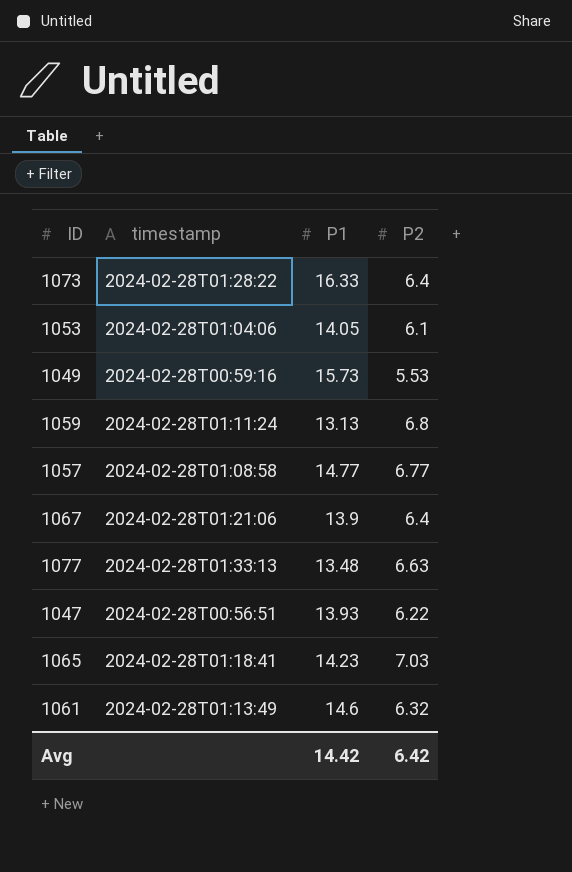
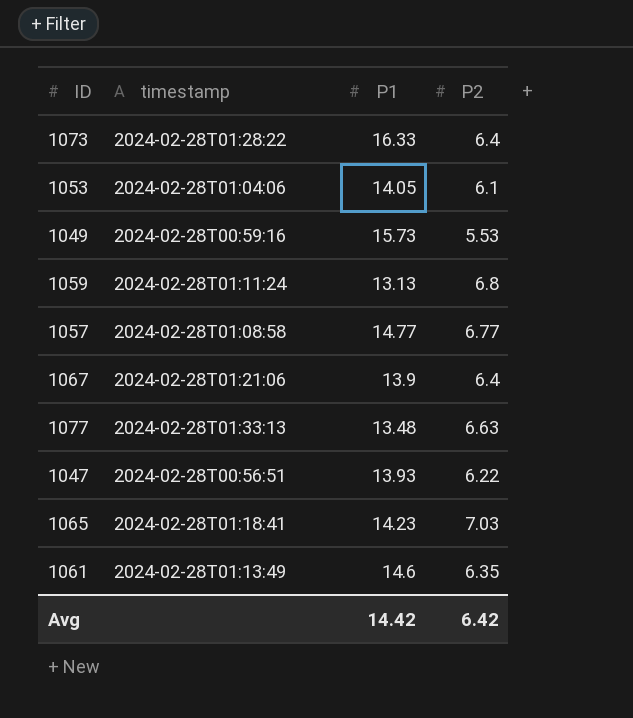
1061 | P2: 6.32 -> 6.35

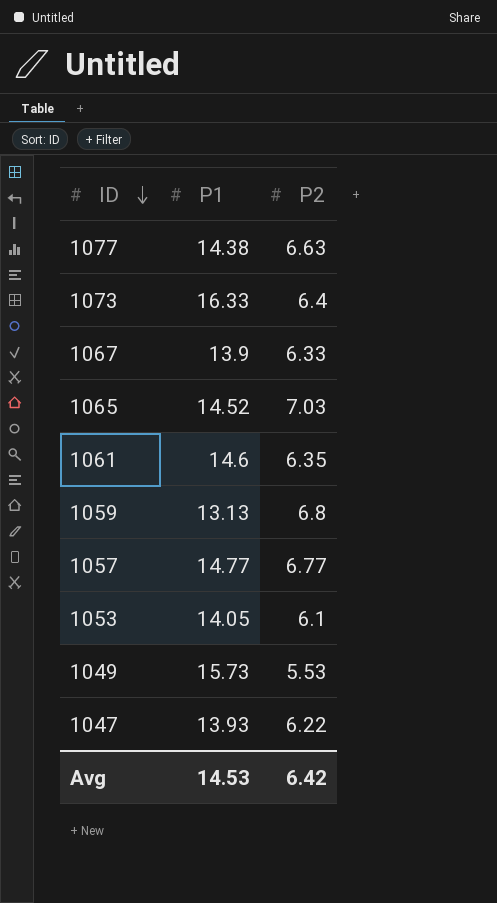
row order: none -> ID descending
column timestamp | position: 2 -> none
1077 | P1: 13.48 -> 14.38
1067 | P2: 6.4 -> 6.33
1065 | P1: 14.23 -> 14.52
Avg | P1: 14.42 -> 14.53

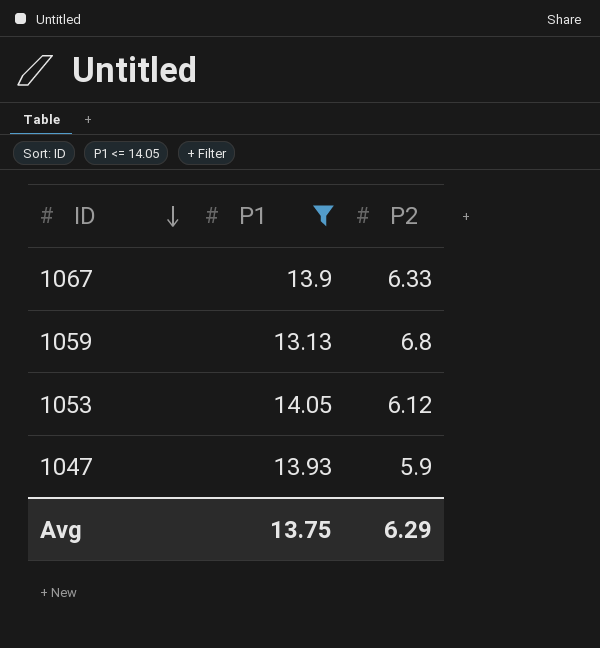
filter: none -> P1 <= 14.05
1053 | P2: 6.1 -> 6.12
1047 | P2: 6.22 -> 5.9
Avg | P1: 14.53 -> 13.75
Avg | P2: 6.42 -> 6.29

